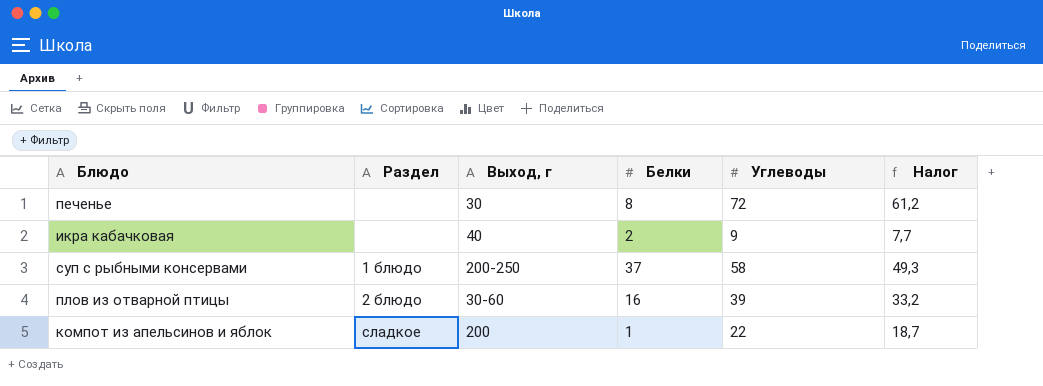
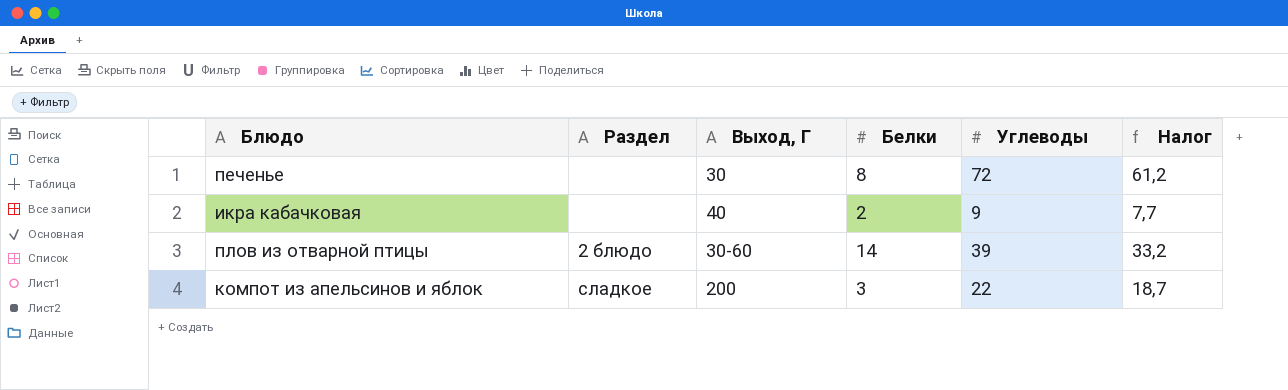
column name: Выход, г -> Выход, Г
row суп с рыбными консервами: 1 блюдо | 200-250 | 37 | 58 | 49,3 -> none
плов из отварной птицы | Белки: 16 -> 14
компот из апельсинов и яблок | Белки: 1 -> 3

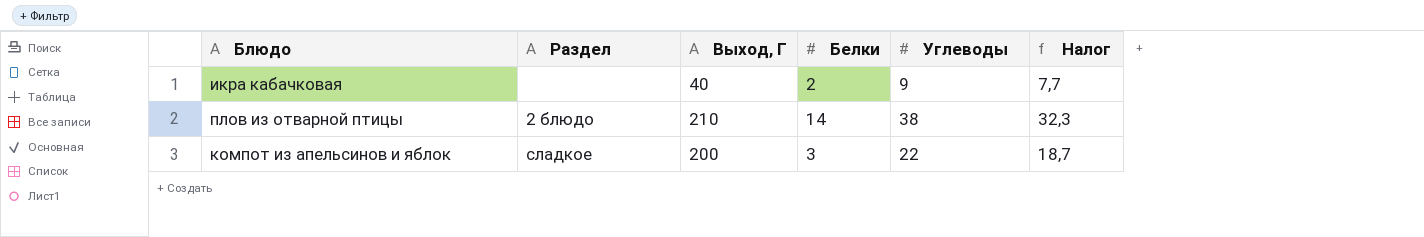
row печенье: none | 30 | 8 | 72 | 61,2 -> none
плов из отварной птицы | Выход, Г: 30-60 -> 210
плов из отварной птицы | Углеводы: 39 -> 38
плов из отварной птицы | Налог: 33,2 -> 32,3

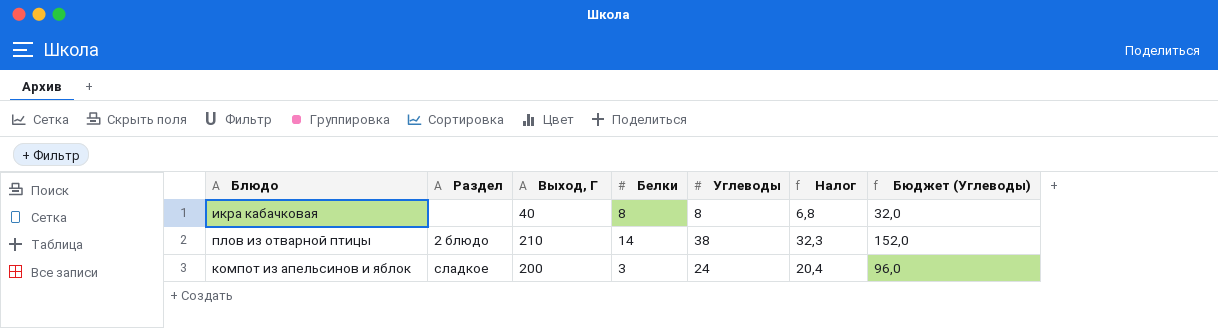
column Бюджет (Углеводы) | formula: none -> [Углеводы] * 4
икра кабачковая | Белки: 2 -> 8
икра кабачковая | Углеводы: 9 -> 8
икра кабачковая | Налог: 7,7 -> 6,8
компот из апельсинов и яблок | Углеводы: 22 -> 24
компот из апельсинов и яблок | Налог: 18,7 -> 20,4

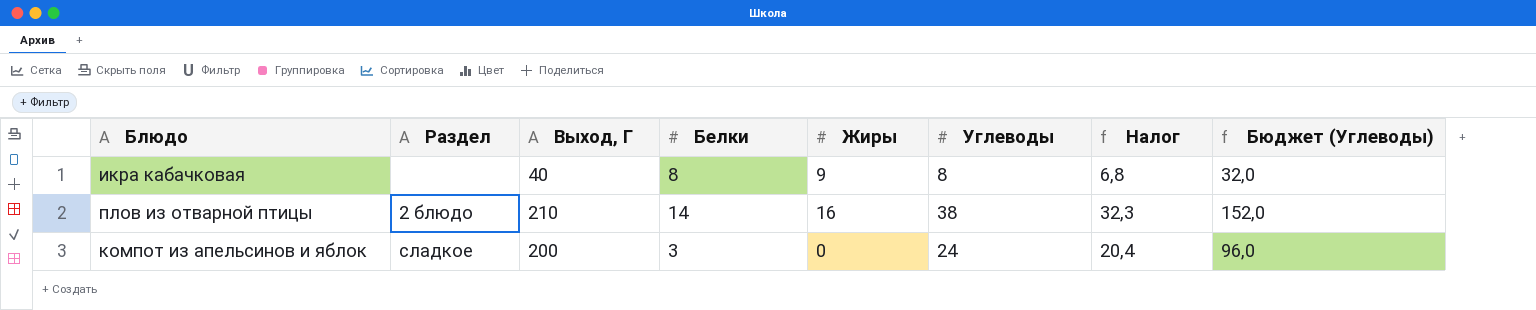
column Жиры | position: none -> 5

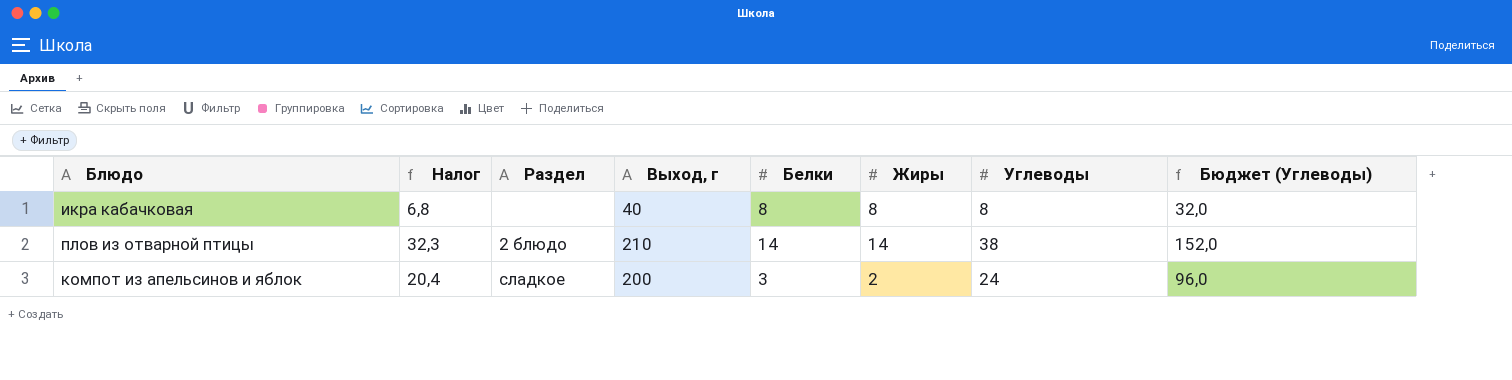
column Налог | position: 7 -> 2
column name: Выход, Г -> Выход, г
икра кабачковая | Жиры: 9 -> 8
плов из отварной птицы | Жиры: 16 -> 14
компот из апельсинов и яблок | Жиры: 0 -> 2

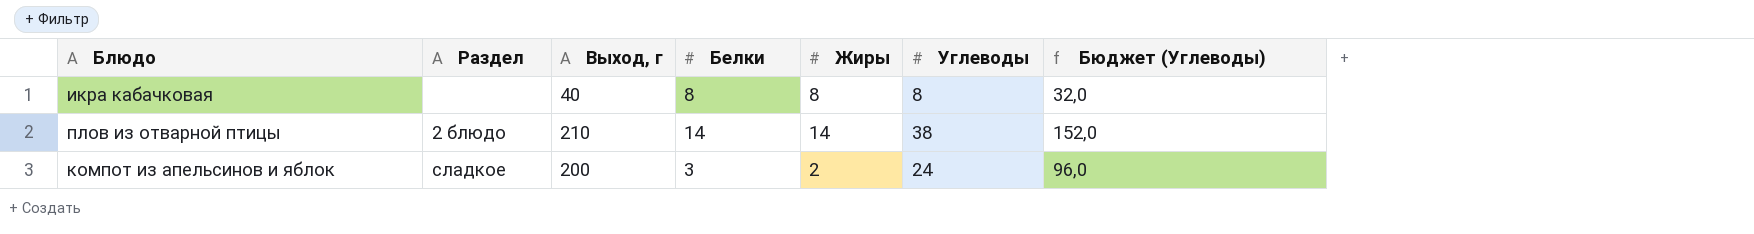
column Налог | formula: [Углеводы] * 0,85 -> none

